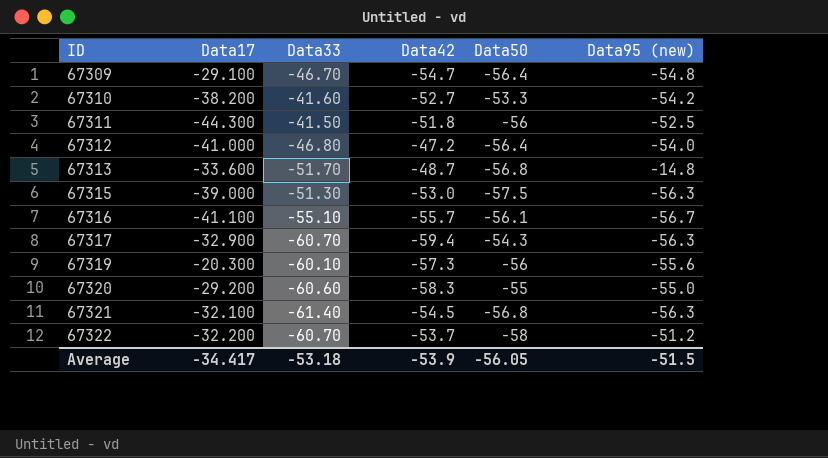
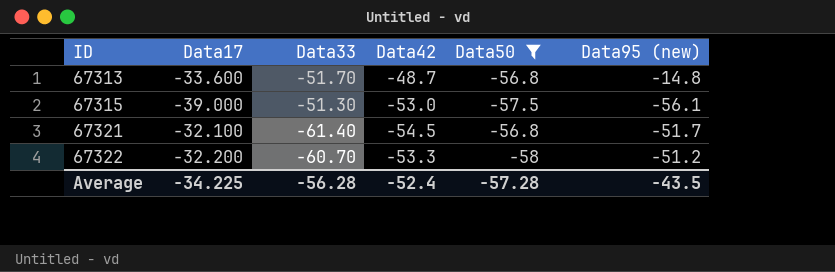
filter: none -> Data50 <= -56.8
67315 | Data95 (new): -56.3 -> -56.1
67321 | Data95 (new): -56.3 -> -51.7
67322 | Data42: -53.7 -> -53.3
Average | Data17: -34.417 -> -34.225
Average | Data33: -53.18 -> -56.28
Average | Data42: -53.9 -> -52.4
Average | Data50: -56.05 -> -57.28
Average | Data95 (new): -51.5 -> -43.5

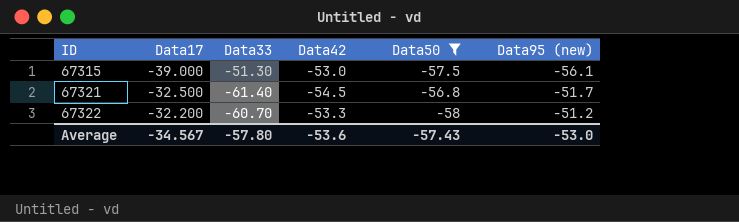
row 67313: -33.600 | -51.70 | -48.7 | -56.8 | -14.8 -> none
67321 | Data17: -32.100 -> -32.500
Average | Data17: -34.225 -> -34.567
Average | Data33: -56.28 -> -57.80
Average | Data42: -52.4 -> -53.6
Average | Data50: -57.28 -> -57.43
Average | Data95 (new): -43.5 -> -53.0

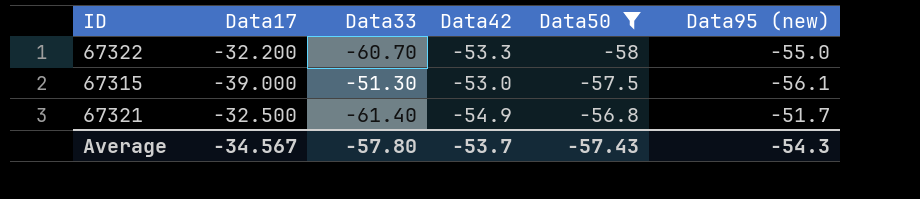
row order: ID ascending -> Data50 ascending
67322 | Data95 (new): -51.2 -> -55.0
67321 | Data42: -54.5 -> -54.9
Average | Data42: -53.6 -> -53.7
Average | Data95 (new): -53.0 -> -54.3

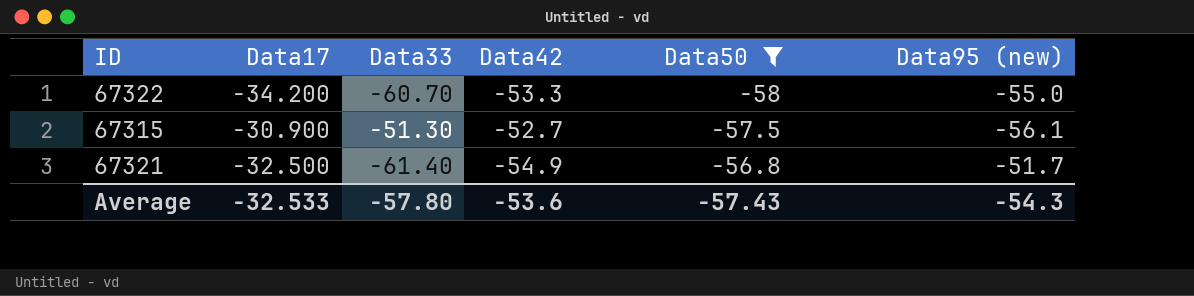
67322 | Data17: -32.200 -> -34.200
67315 | Data17: -39.000 -> -30.900
67315 | Data42: -53.0 -> -52.7
Average | Data17: -34.567 -> -32.533
Average | Data42: -53.7 -> -53.6

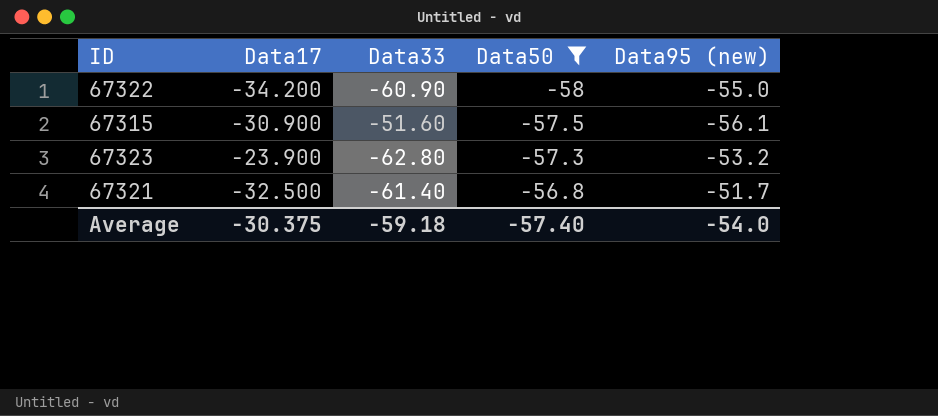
column Data42 | position: 4 -> none
67322 | Data33: -60.70 -> -60.90
67315 | Data33: -51.30 -> -51.60
row 67323: none -> -23.900 | -62.80 | -57.3 | -53.2
Average | Data17: -32.533 -> -30.375
Average | Data33: -57.80 -> -59.18
Average | Data50: -57.43 -> -57.40
Average | Data95 (new): -54.3 -> -54.0

